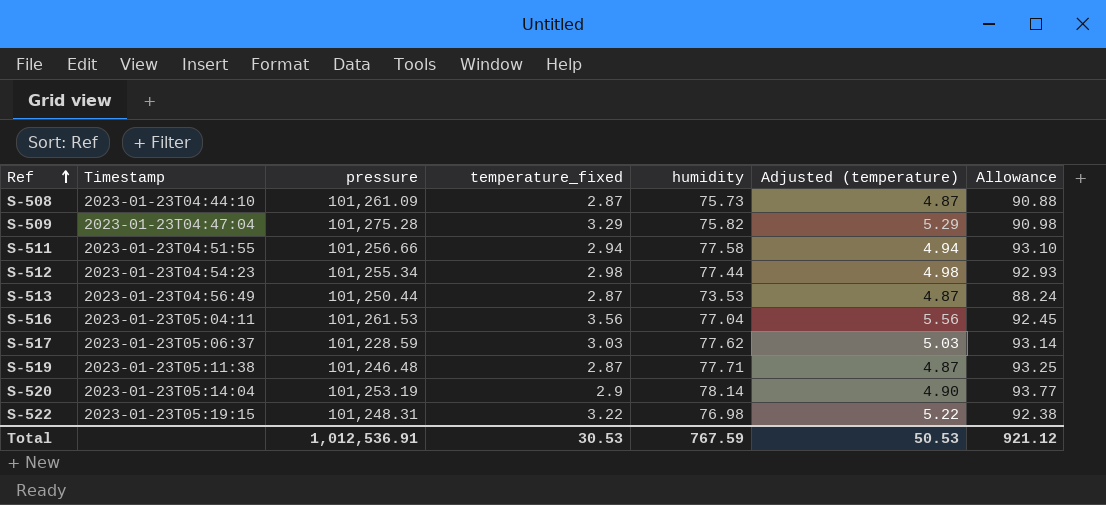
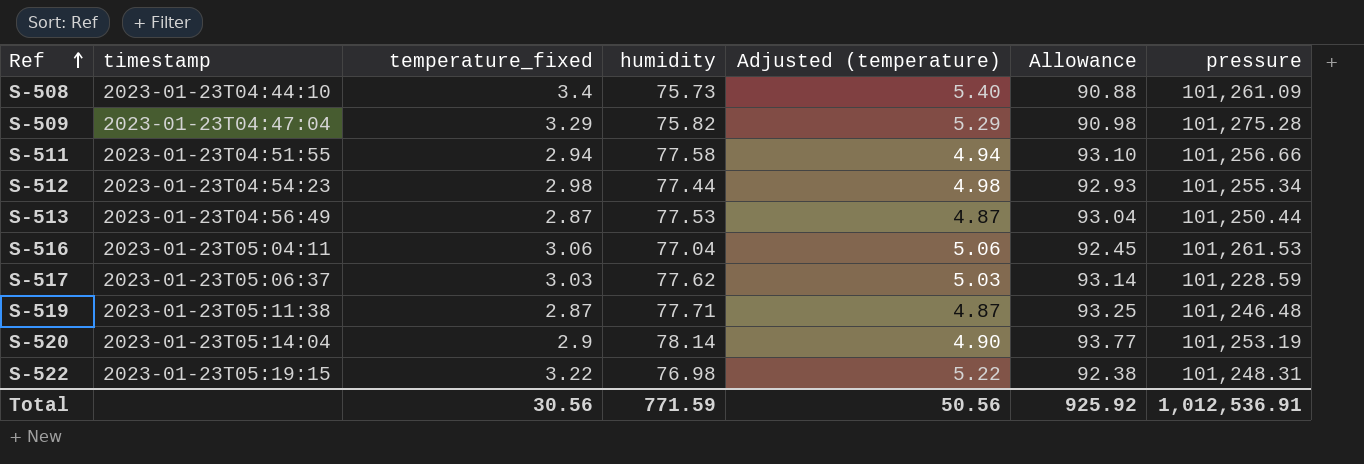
column name: Timestamp -> timestamp
column pressure | position: 3 -> 7
S-508 | temperature_fixed: 2.87 -> 3.4
S-508 | Adjusted (temperature): 4.87 -> 5.40
S-513 | humidity: 73.53 -> 77.53
S-513 | Allowance: 88.24 -> 93.04
S-516 | temperature_fixed: 3.56 -> 3.06
S-516 | Adjusted (temperature): 5.56 -> 5.06
Total | temperature_fixed: 30.53 -> 30.56
Total | humidity: 767.59 -> 771.59
Total | Adjusted (temperature): 50.53 -> 50.56
Total | Allowance: 921.12 -> 925.92

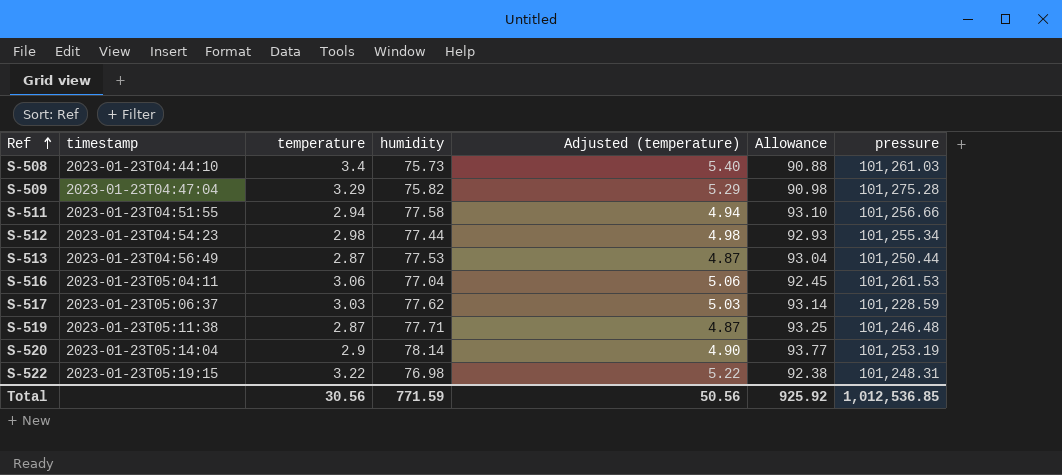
column name: temperature_fixed -> temperature
S-508 | pressure: 101,261.09 -> 101,261.03
Total | pressure: 1,012,536.91 -> 1,012,536.85

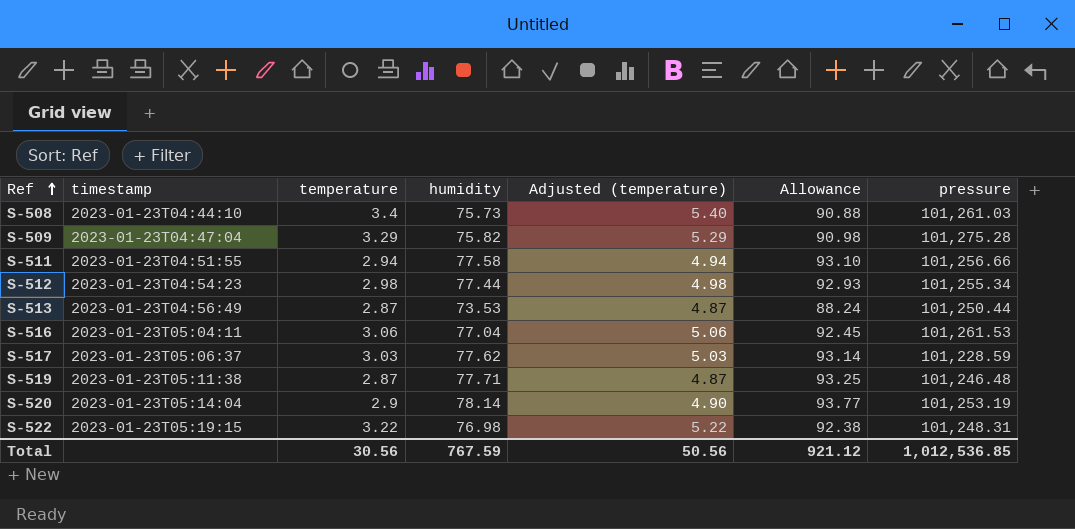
S-513 | humidity: 77.53 -> 73.53
S-513 | Allowance: 93.04 -> 88.24
Total | humidity: 771.59 -> 767.59
Total | Allowance: 925.92 -> 921.12

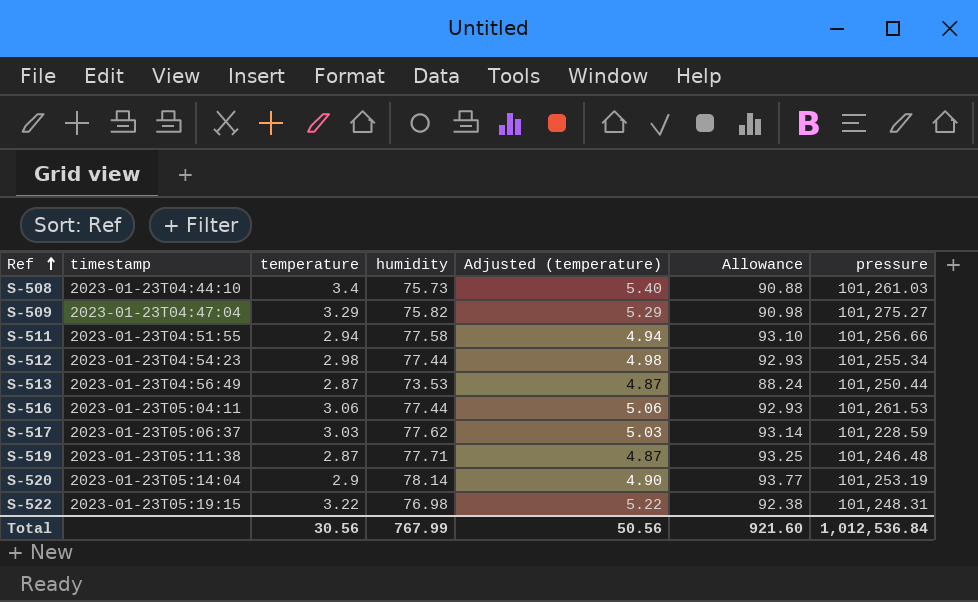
S-509 | pressure: 101,275.28 -> 101,275.27
S-516 | humidity: 77.04 -> 77.44
S-516 | Allowance: 92.45 -> 92.93
Total | humidity: 767.59 -> 767.99
Total | Allowance: 921.12 -> 921.60
Total | pressure: 1,012,536.85 -> 1,012,536.84

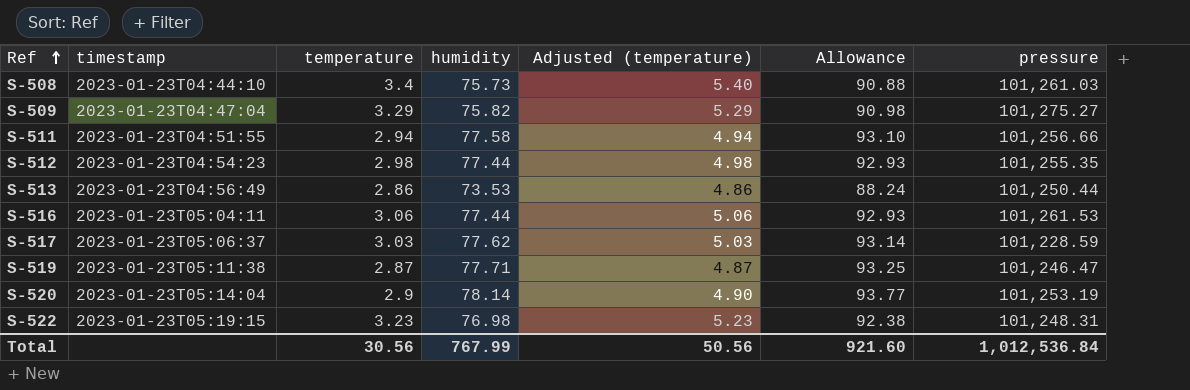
S-512 | pressure: 101,255.34 -> 101,255.35
S-513 | temperature: 2.87 -> 2.86
S-513 | Adjusted (temperature): 4.87 -> 4.86
S-519 | pressure: 101,246.48 -> 101,246.47
S-522 | temperature: 3.22 -> 3.23
S-522 | Adjusted (temperature): 5.22 -> 5.23

